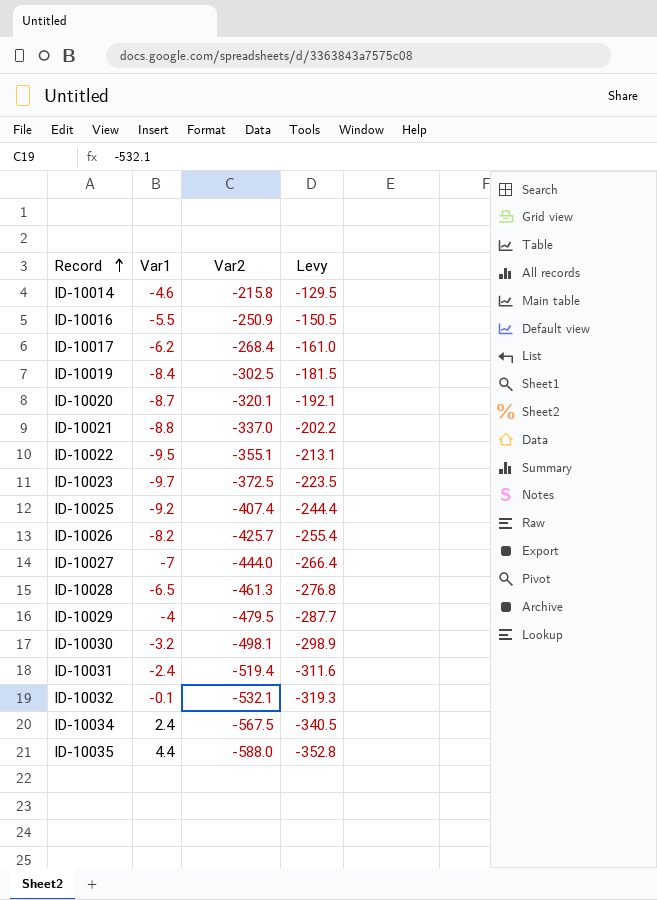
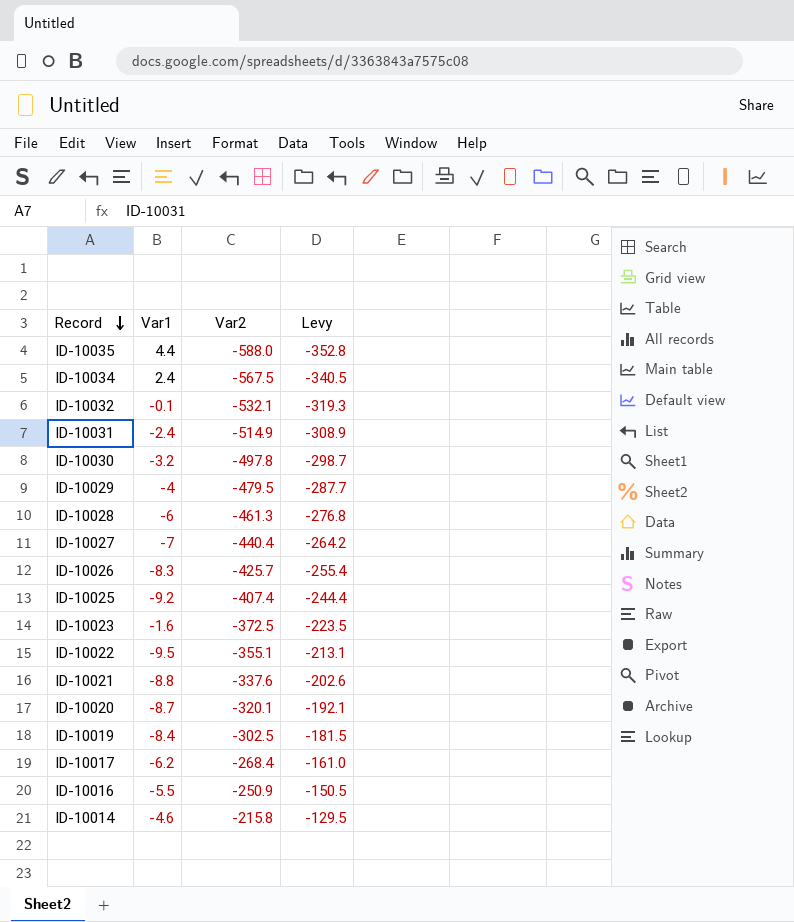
row order: Record ascending -> Record descending
ID-10031 | Var2: -519.4 -> -514.9
ID-10031 | Levy: -311.6 -> -308.9
ID-10030 | Var2: -498.1 -> -497.8
ID-10030 | Levy: -298.9 -> -298.7
ID-10028 | Var1: -6.5 -> -6
ID-10027 | Var2: -444.0 -> -440.4
ID-10027 | Levy: -266.4 -> -264.2
ID-10026 | Var1: -8.2 -> -8.3
ID-10023 | Var1: -9.7 -> -1.6
ID-10021 | Var2: -337.0 -> -337.6
ID-10021 | Levy: -202.2 -> -202.6

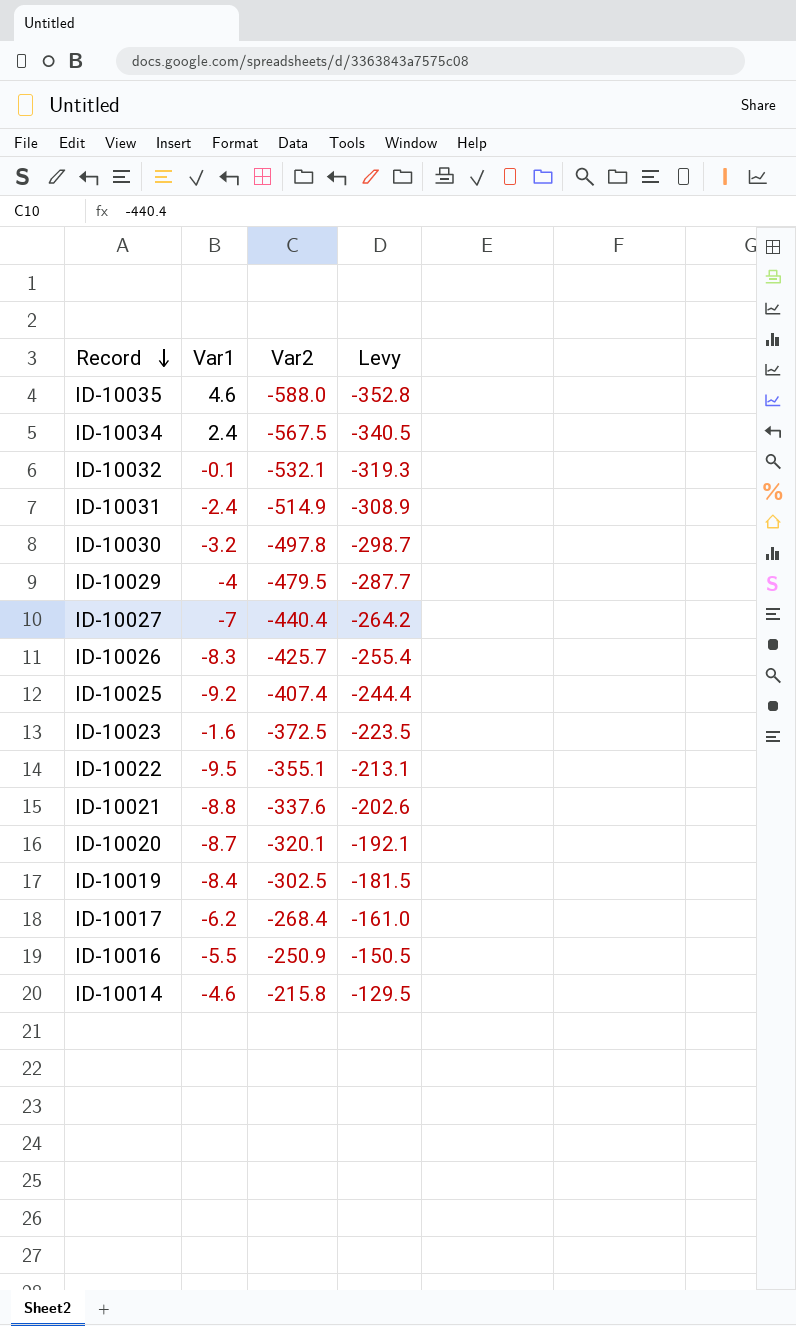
row ID-10028: -6 | -461.3 | -276.8 -> none
ID-10035 | Var1: 4.4 -> 4.6

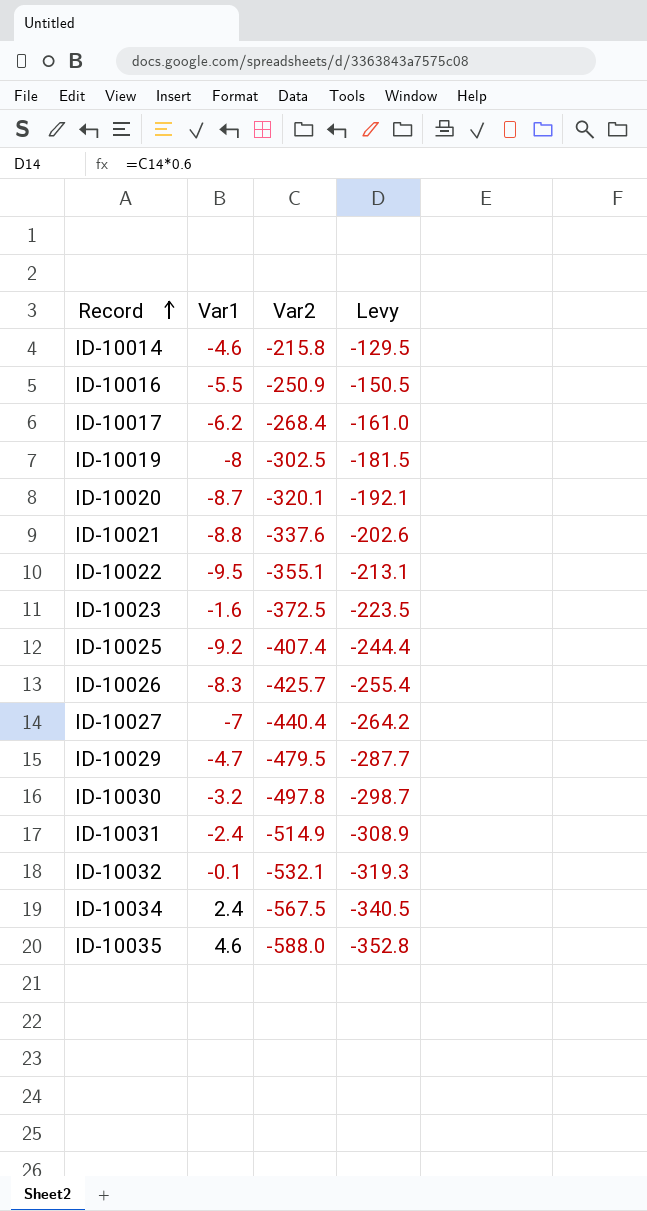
row order: Record descending -> Record ascending
ID-10019 | Var1: -8.4 -> -8
ID-10029 | Var1: -4 -> -4.7

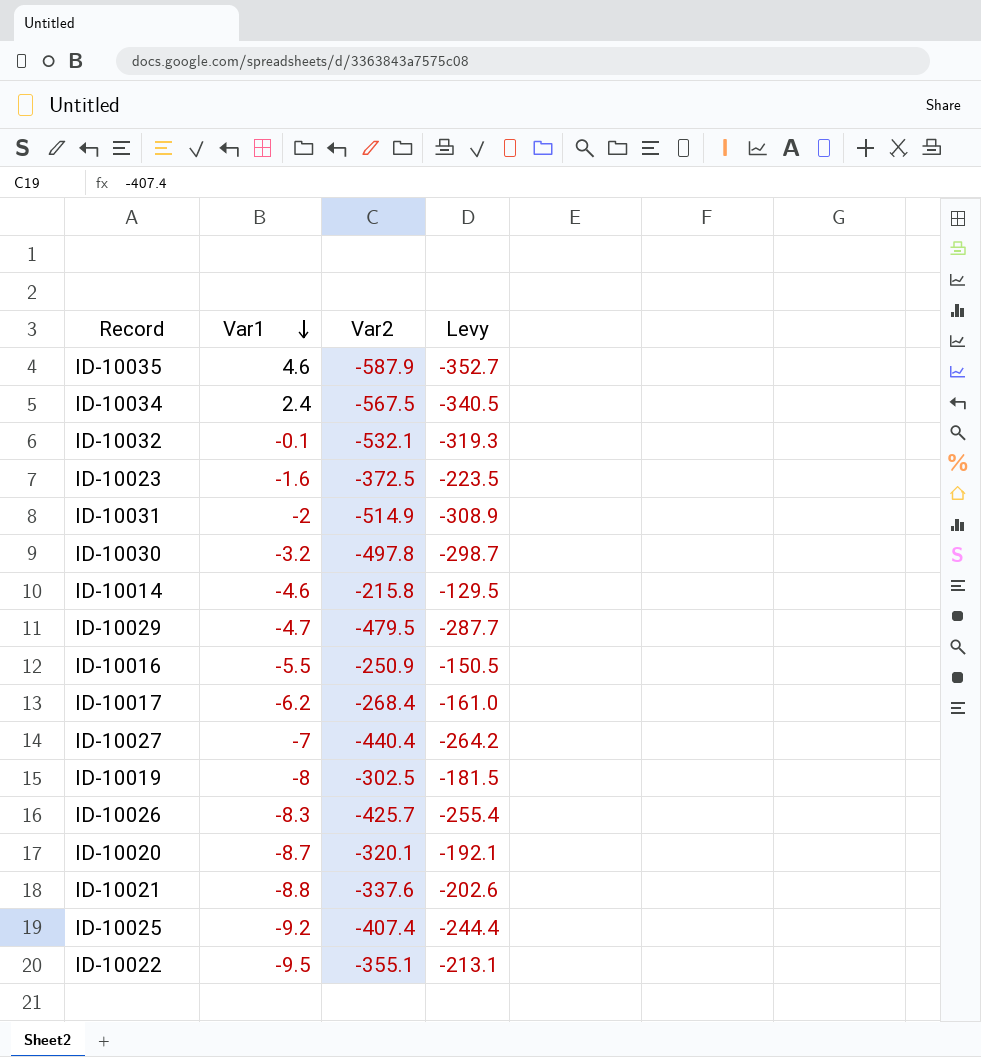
row order: Record ascending -> Var1 descending
ID-10035 | Var2: -588.0 -> -587.9
ID-10035 | Levy: -352.8 -> -352.7
ID-10031 | Var1: -2.4 -> -2

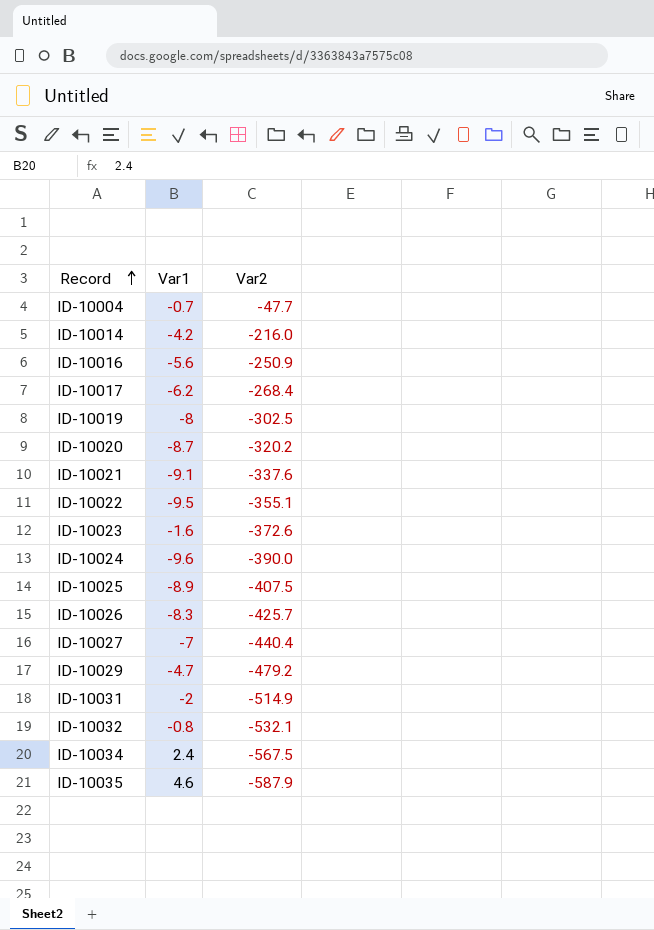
row order: Var1 descending -> Record ascending
column Levy | formula: [Var2] * 0.6 -> none
row ID-10030: -3.2 | -497.8 | -298.7 -> none
row ID-10004: none -> -0.7 | -47.7
ID-10014 | Var1: -4.6 -> -4.2
ID-10014 | Var2: -215.8 -> -216.0
ID-10016 | Var1: -5.5 -> -5.6
ID-10020 | Var2: -320.1 -> -320.2
ID-10021 | Var1: -8.8 -> -9.1
ID-10023 | Var2: -372.5 -> -372.6
row ID-10024: none -> -9.6 | -390.0
ID-10025 | Var1: -9.2 -> -8.9
ID-10025 | Var2: -407.4 -> -407.5
ID-10029 | Var2: -479.5 -> -479.2
ID-10032 | Var1: -0.1 -> -0.8

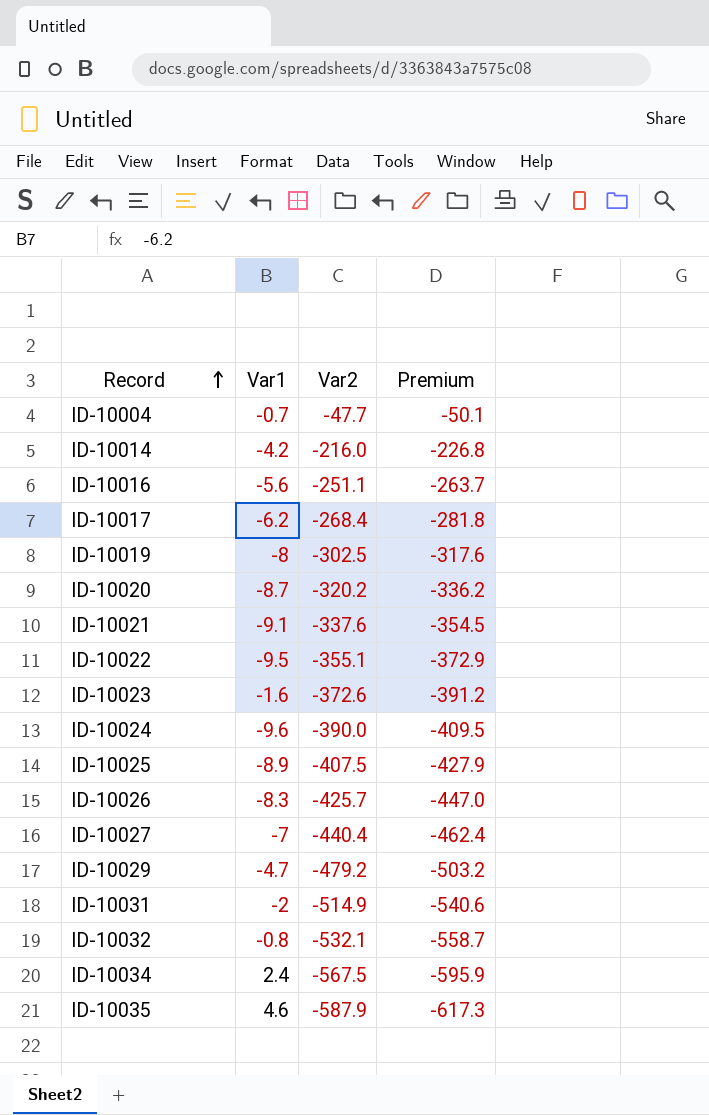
column Premium | formula: none -> [Var2] * 1.05
ID-10016 | Var2: -250.9 -> -251.1

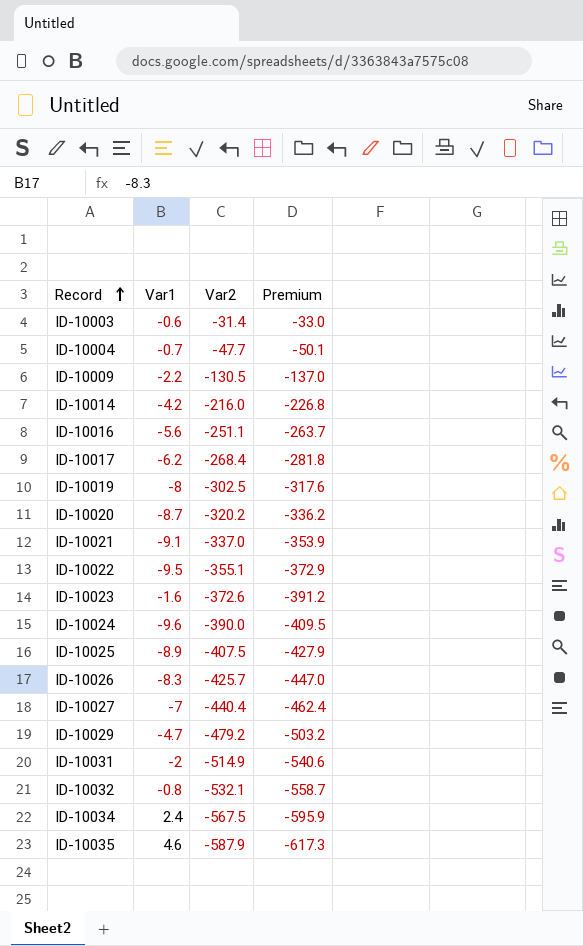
row ID-10003: none -> -0.6 | -31.4 | -33.0
row ID-10009: none -> -2.2 | -130.5 | -137.0
ID-10021 | Var2: -337.6 -> -337.0
ID-10021 | Premium: -354.5 -> -353.9

